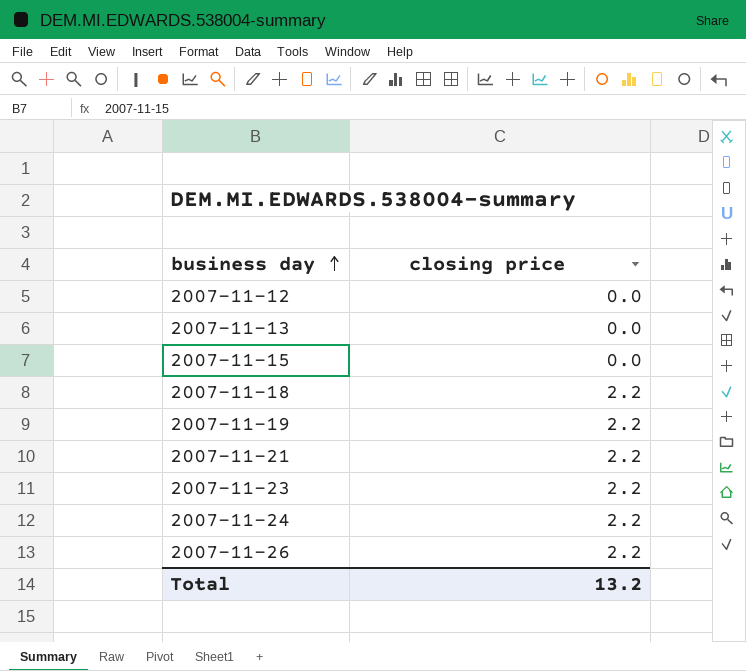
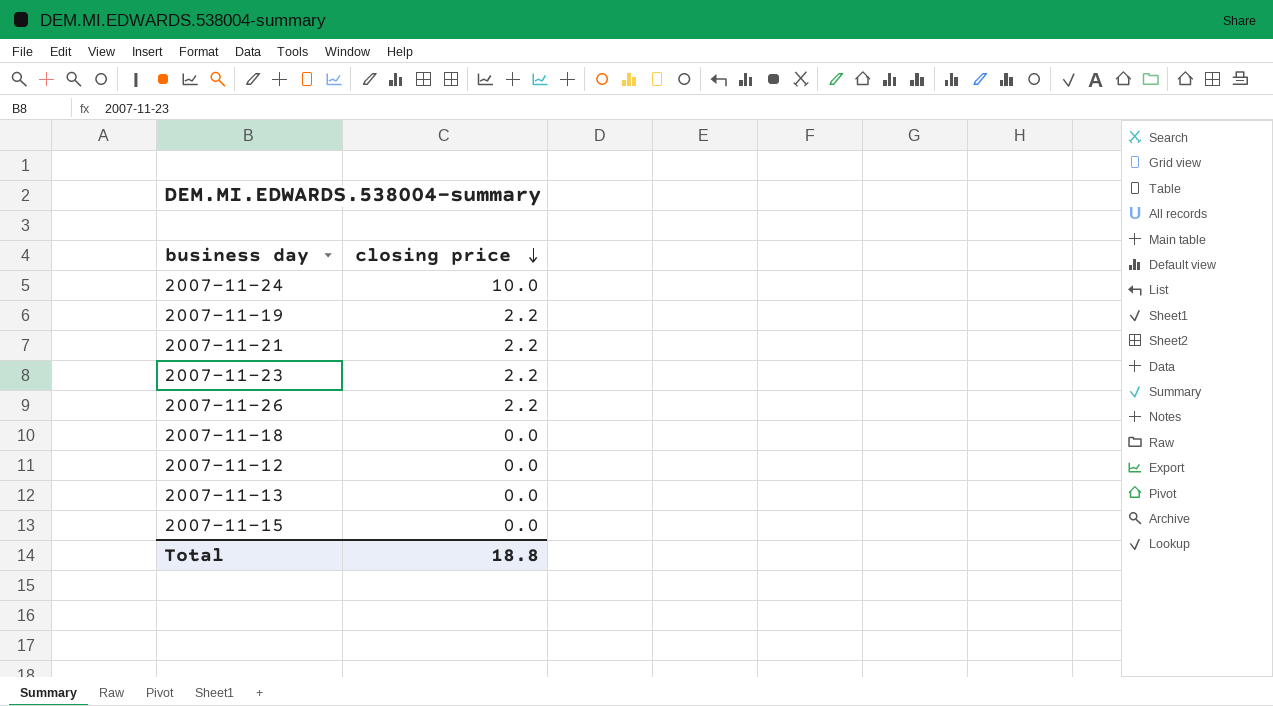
row order: business day ascending -> closing price descending
2007-11-24 | closing price: 2.2 -> 10.0
2007-11-18 | closing price: 2.2 -> 0.0
Total | closing price: 13.2 -> 18.8

